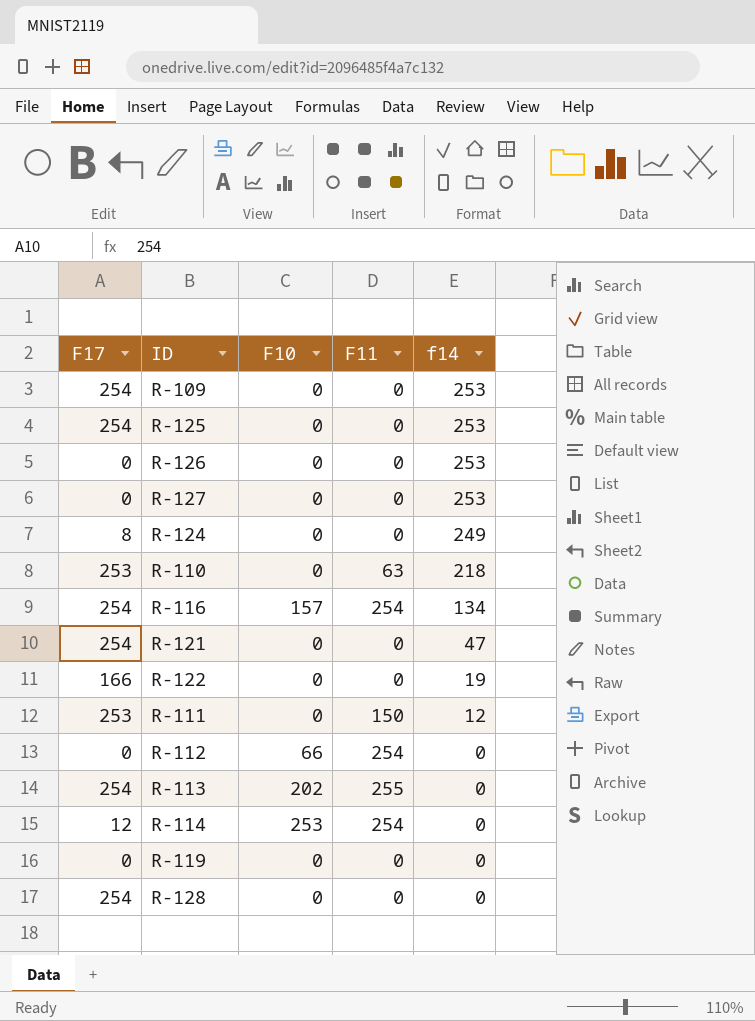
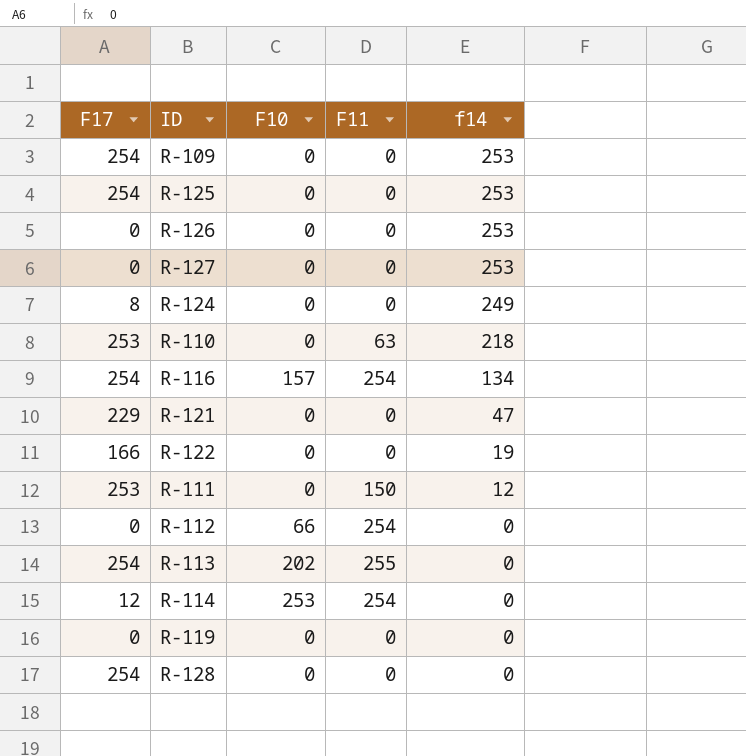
R-121 | F17: 254 -> 229

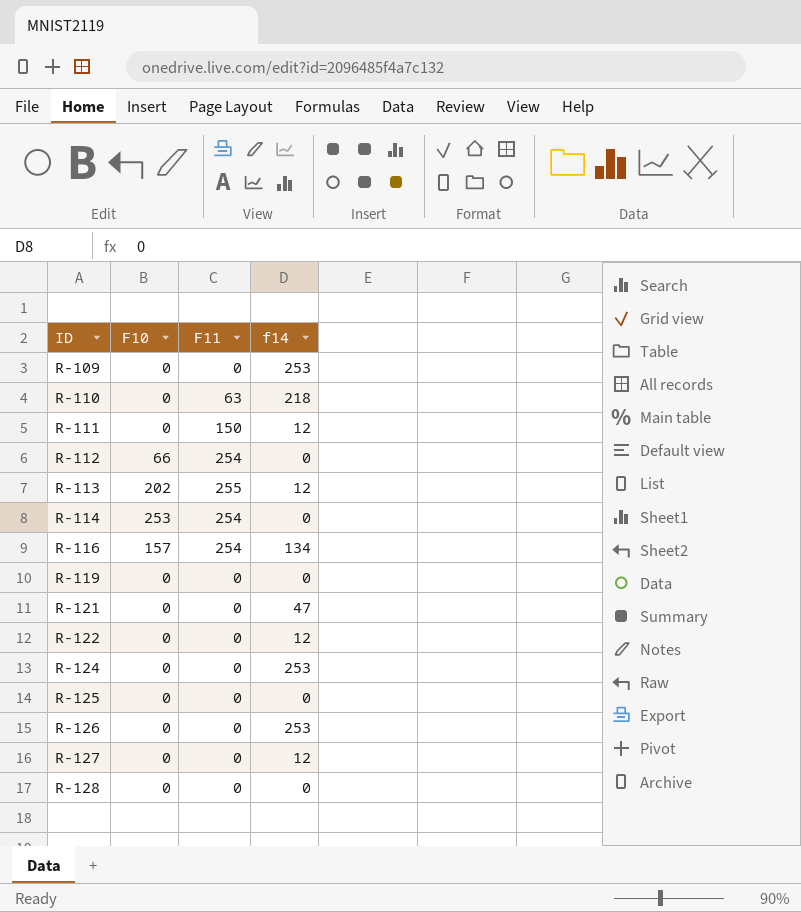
row order: f14 descending -> ID ascending
column F17 | position: 1 -> none
R-113 | f14: 0 -> 12
R-122 | f14: 19 -> 12
R-124 | f14: 249 -> 253
R-125 | f14: 253 -> 0
R-127 | f14: 253 -> 12

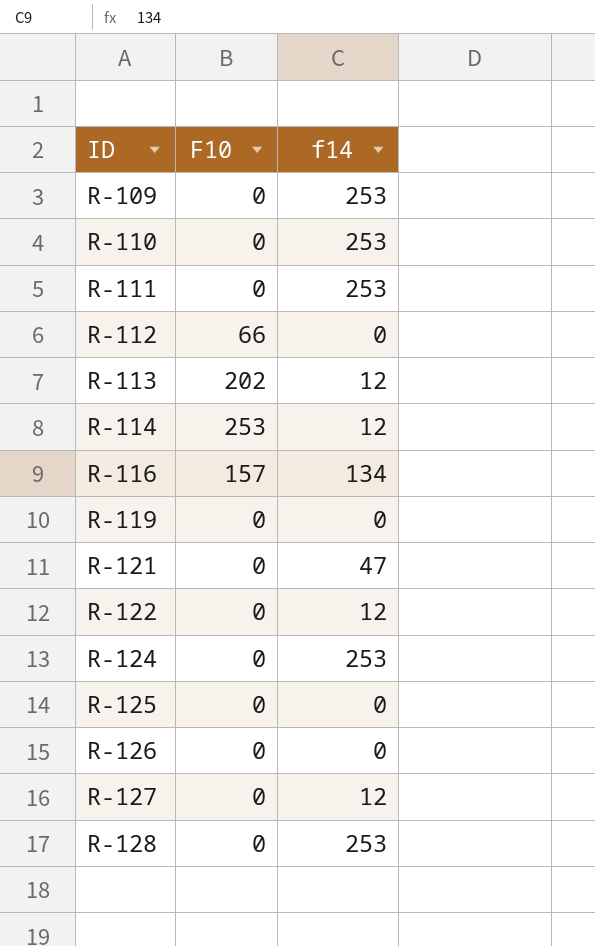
column F11 | position: 3 -> none
R-110 | f14: 218 -> 253
R-111 | f14: 12 -> 253
R-114 | f14: 0 -> 12
R-126 | f14: 253 -> 0
R-128 | f14: 0 -> 253

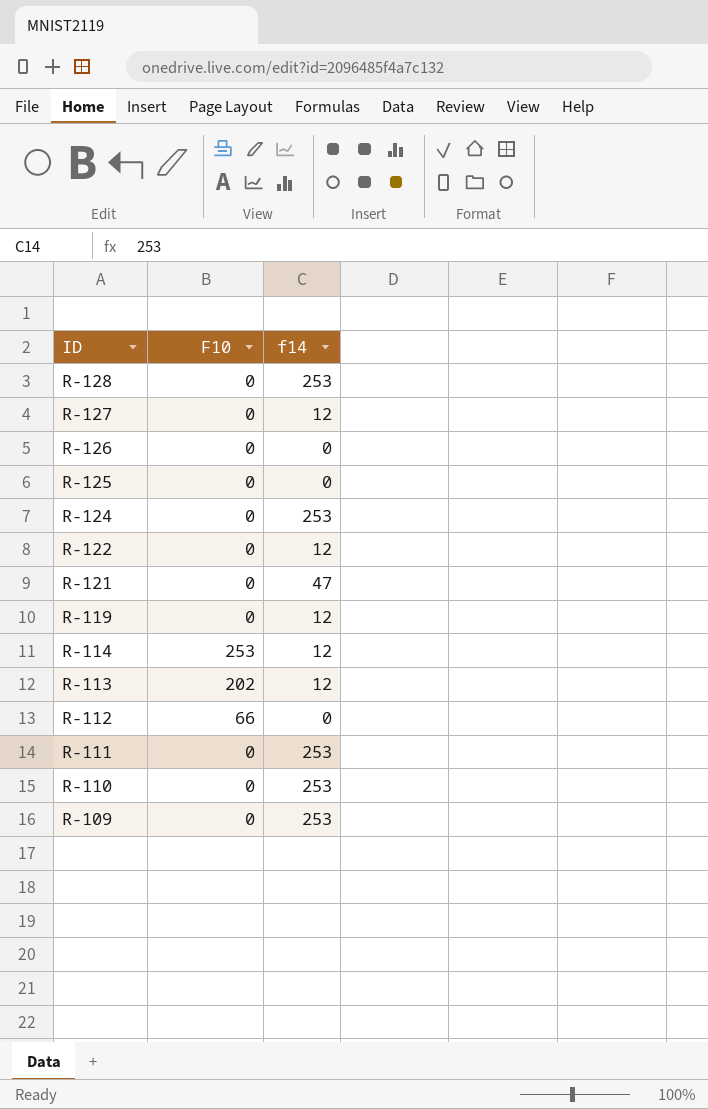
row order: ID ascending -> ID descending
row R-116: 157 | 134 -> none
R-119 | f14: 0 -> 12

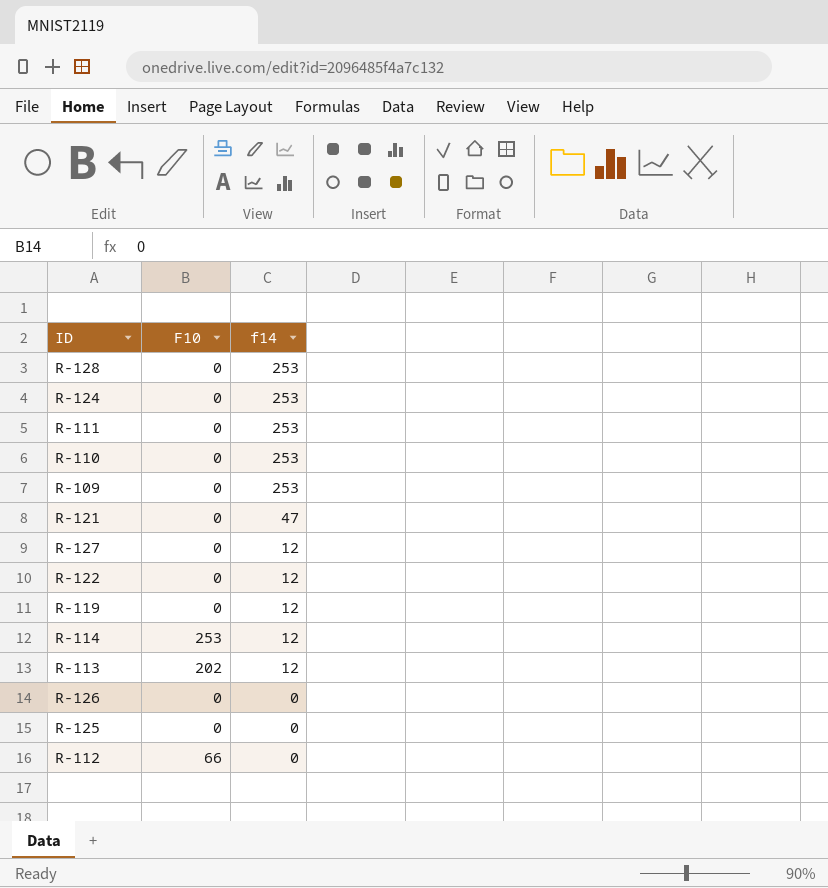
row order: ID descending -> f14 descending

